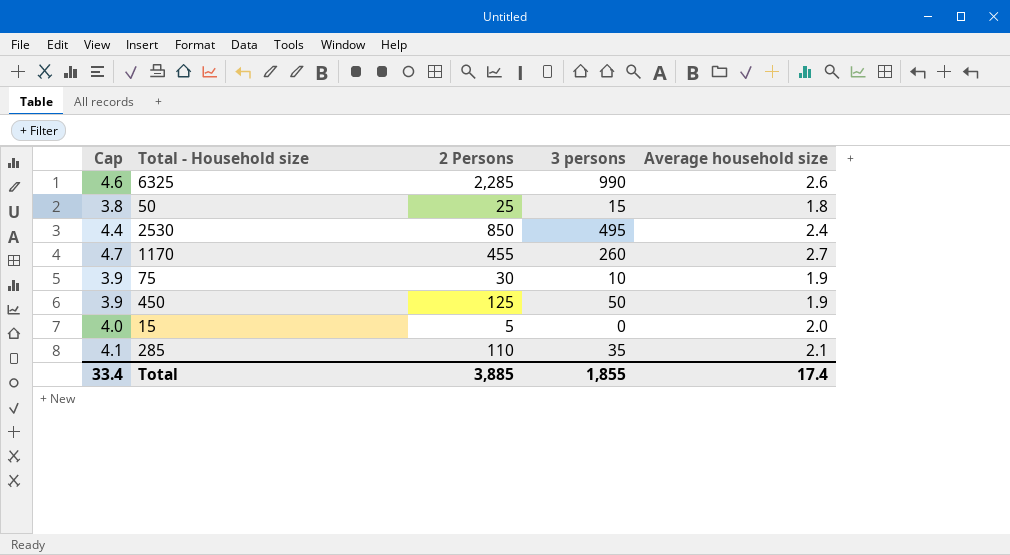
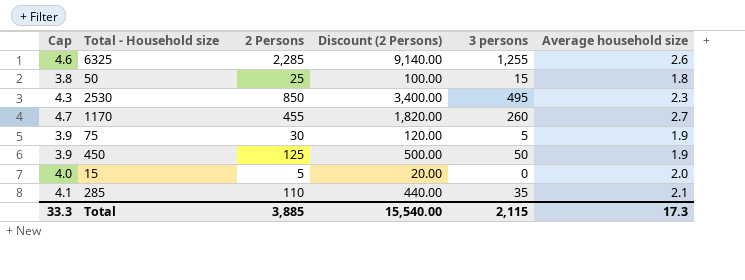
column Discount (2 Persons) | formula: none -> [2 Persons] * 4
6325 | 3 persons: 990 -> 1,255
2530 | Cap: 4.4 -> 4.3
2530 | Average household size: 2.4 -> 2.3
75 | 3 persons: 10 -> 5
Total | Cap: 33.4 -> 33.3
Total | 3 persons: 1,855 -> 2,115
Total | Average household size: 17.4 -> 17.3

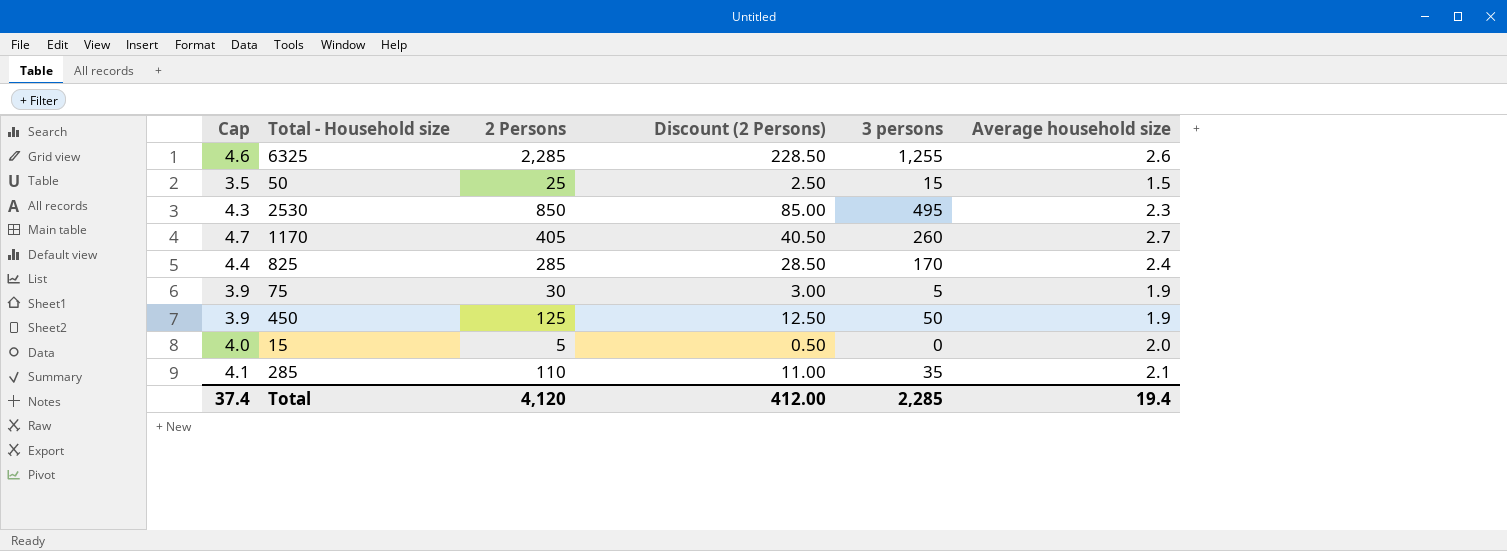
column Discount (2 Persons) | formula: [2 Persons] * 4 -> [2 Persons] * 0.1
50 | Cap: 3.8 -> 3.5
50 | Average household size: 1.8 -> 1.5
1170 | 2 Persons: 455 -> 405
row 825: none -> 4.4 | 285 | 28.50 | 170 | 2.4
Total | Cap: 33.3 -> 37.4
Total | 2 Persons: 3,885 -> 4,120
Total | Discount (2 Persons): 15,540.00 -> 412.00
Total | 3 persons: 2,115 -> 2,285
Total | Average household size: 17.3 -> 19.4

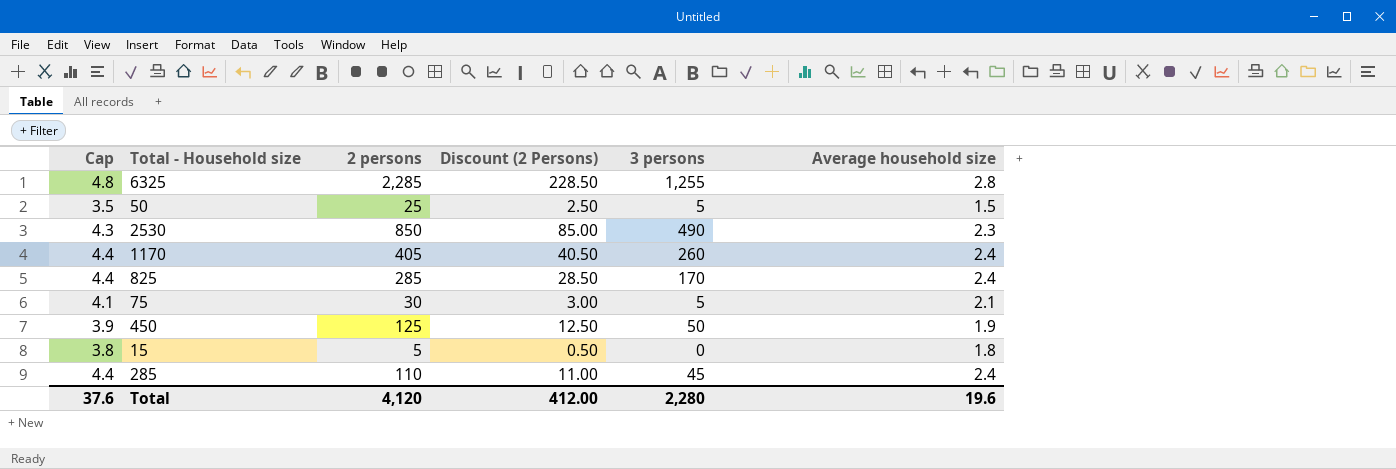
column name: 2 Persons -> 2 persons
6325 | Cap: 4.6 -> 4.8
6325 | Average household size: 2.6 -> 2.8
50 | 3 persons: 15 -> 5
2530 | 3 persons: 495 -> 490
1170 | Cap: 4.7 -> 4.4
1170 | Average household size: 2.7 -> 2.4
75 | Cap: 3.9 -> 4.1
75 | Average household size: 1.9 -> 2.1
15 | Cap: 4.0 -> 3.8
15 | Average household size: 2.0 -> 1.8
285 | Cap: 4.1 -> 4.4
285 | 3 persons: 35 -> 45
285 | Average household size: 2.1 -> 2.4
Total | Cap: 37.4 -> 37.6
Total | 3 persons: 2,285 -> 2,280
Total | Average household size: 19.4 -> 19.6

